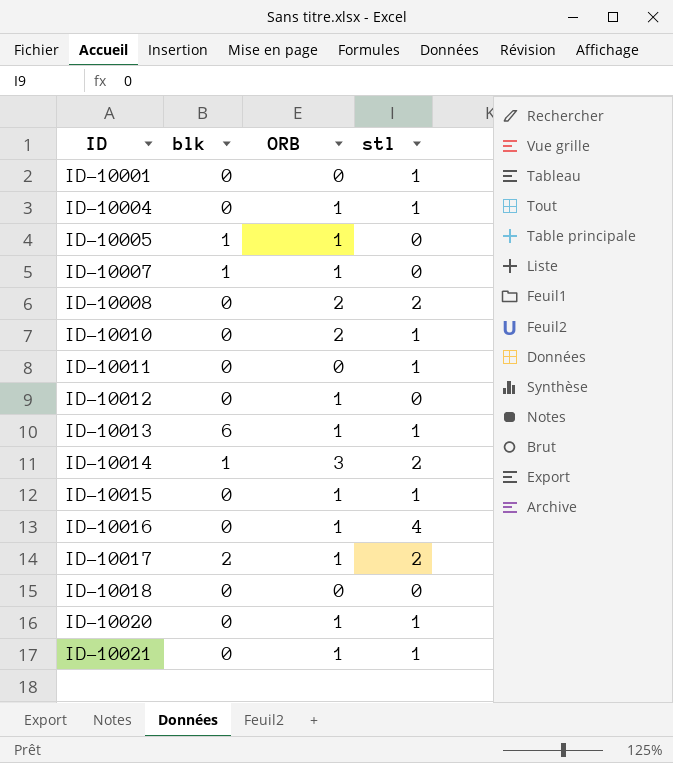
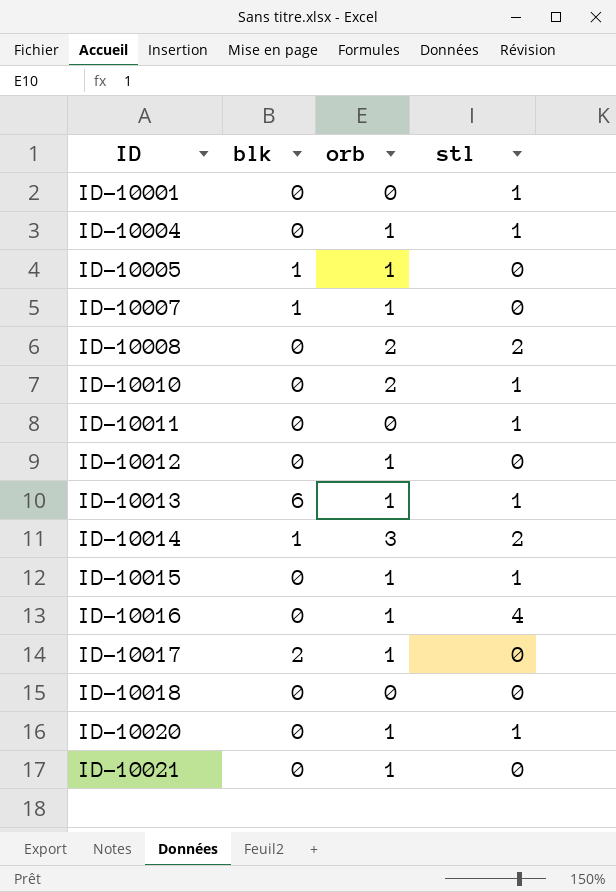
column name: ORB -> orb
ID-10017 | stl: 2 -> 0
ID-10021 | stl: 1 -> 0

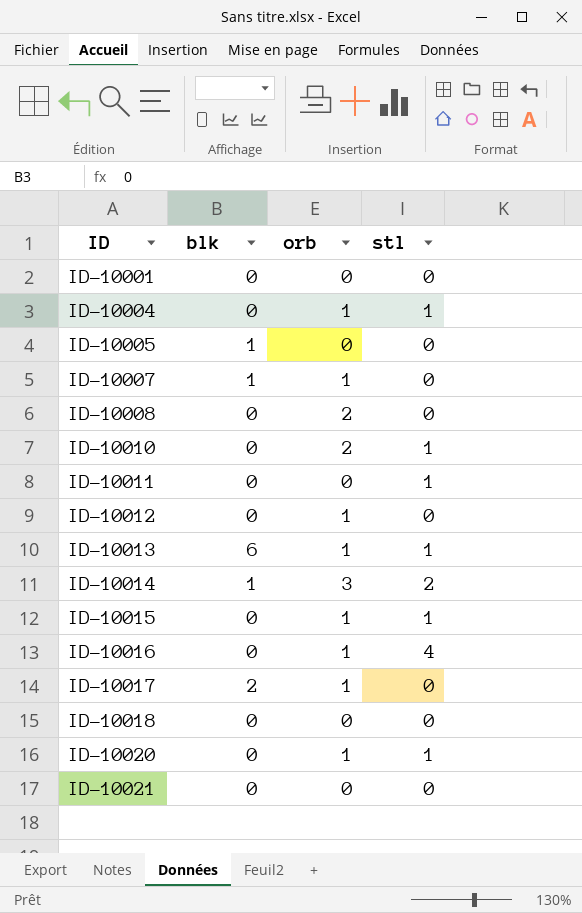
ID-10001 | stl: 1 -> 0
ID-10005 | orb: 1 -> 0
ID-10008 | stl: 2 -> 0
ID-10021 | orb: 1 -> 0

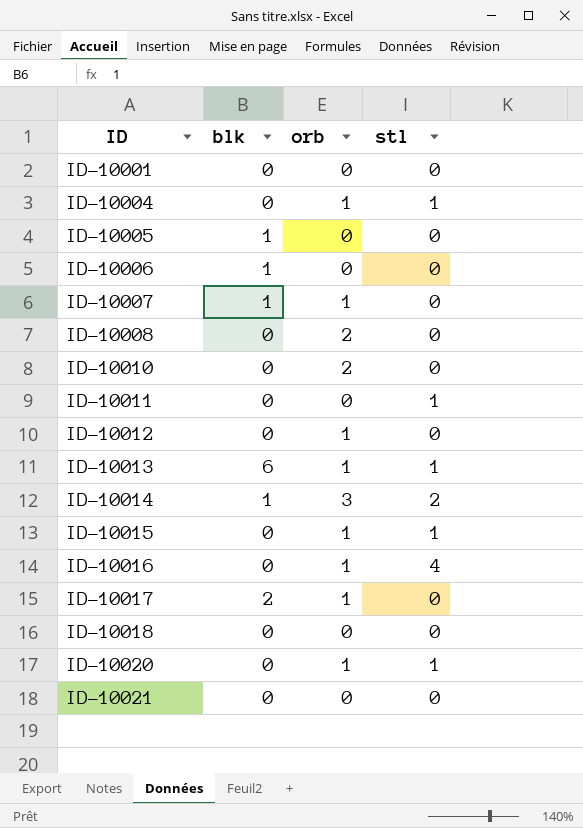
row ID-10006: none -> 1 | 0 | 0
ID-10010 | stl: 1 -> 0

